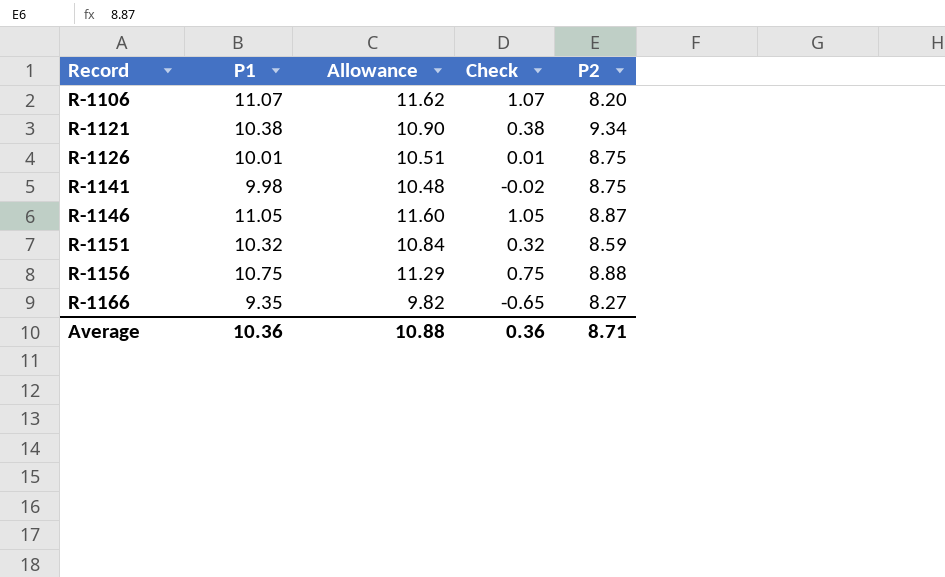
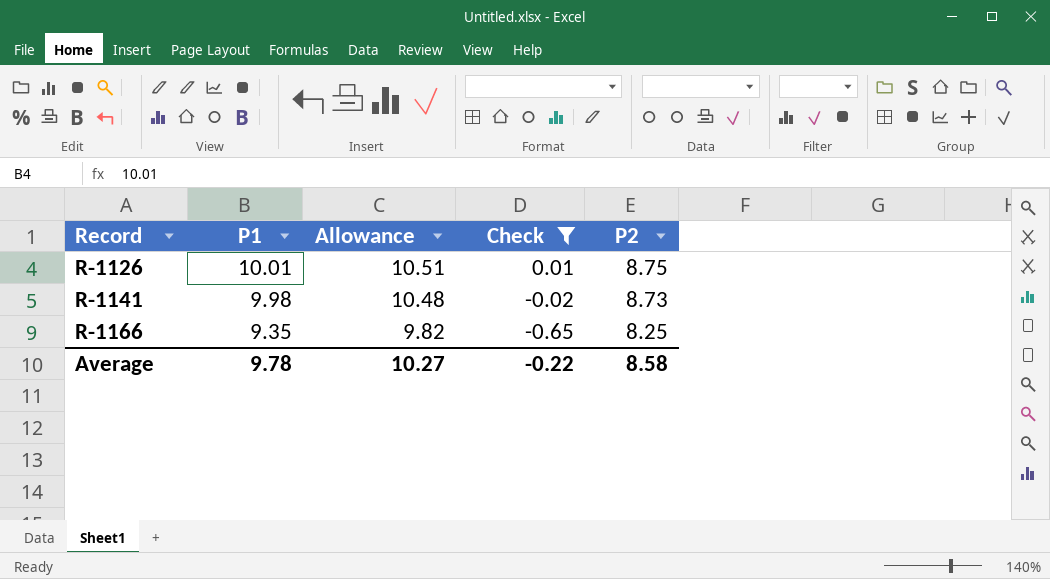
filter: none -> Check <= 0.01
R-1141 | P2: 8.75 -> 8.73
R-1166 | P2: 8.27 -> 8.25
Average | P1: 10.36 -> 9.78
Average | Allowance: 10.88 -> 10.27
Average | Check: 0.36 -> -0.22
Average | P2: 8.71 -> 8.58

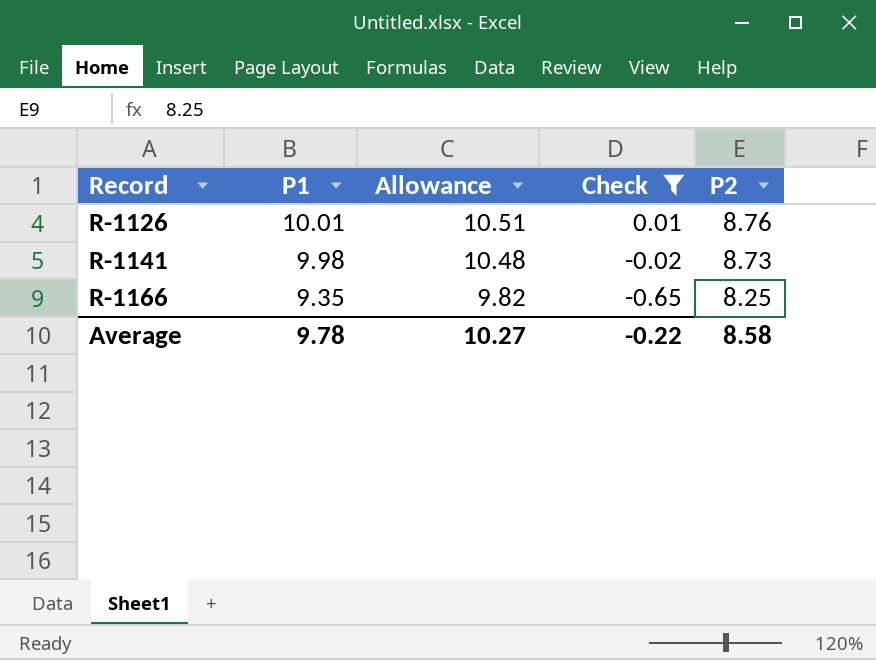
R-1126 | P2: 8.75 -> 8.76

